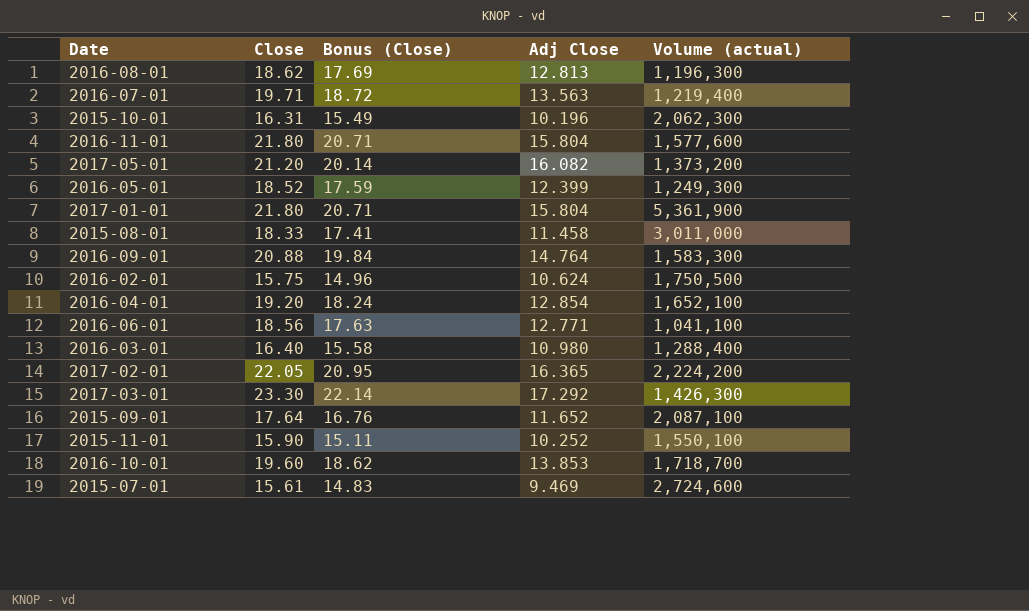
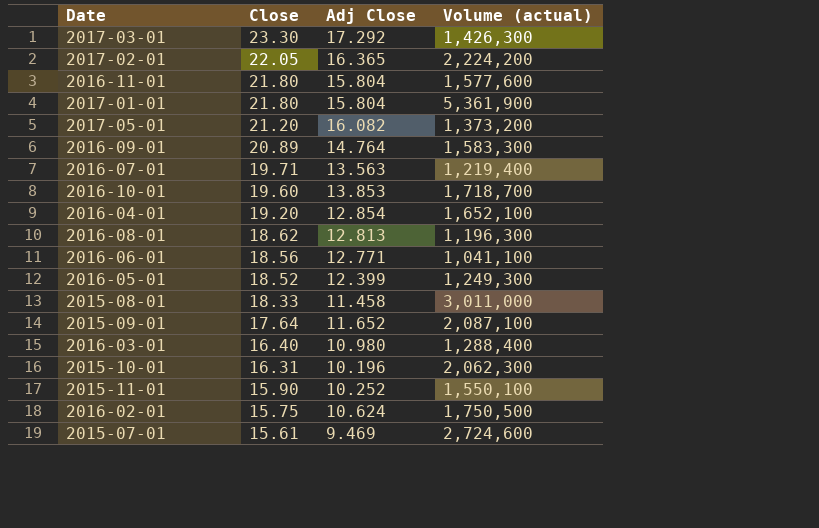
row order: none -> Close descending
column Bonus (Close) | formula: [Close] * 0.95 -> none
2016-09-01 | Close: 20.88 -> 20.89

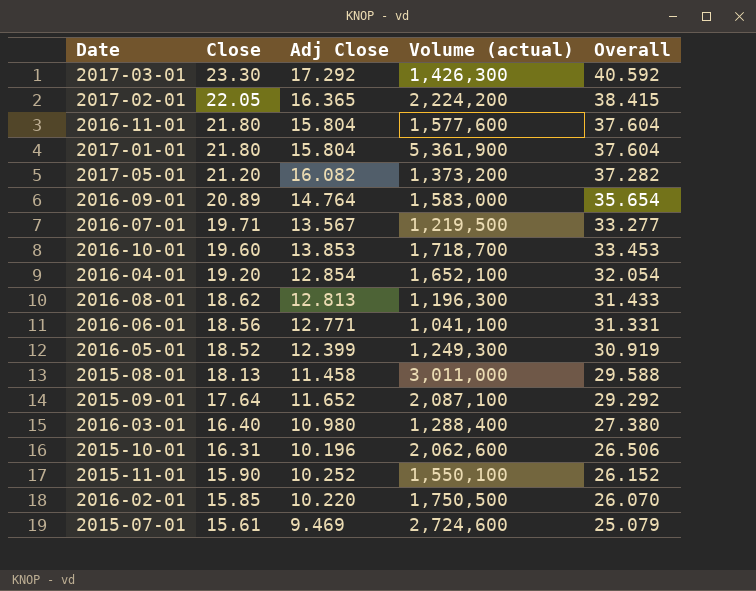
column Overall | formula: none -> [Close] + [Adj Close]
2016-09-01 | Volume (actual): 1,583,300 -> 1,583,000
2016-07-01 | Adj Close: 13.563 -> 13.567
2016-07-01 | Volume (actual): 1,219,400 -> 1,219,500
2015-08-01 | Close: 18.33 -> 18.13
2015-10-01 | Volume (actual): 2,062,300 -> 2,062,600
2016-02-01 | Close: 15.75 -> 15.85
2016-02-01 | Adj Close: 10.624 -> 10.220

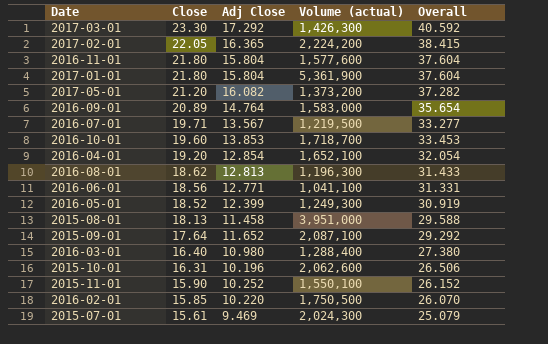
2015-08-01 | Volume (actual): 3,011,000 -> 3,951,000
2015-07-01 | Volume (actual): 2,724,600 -> 2,024,300

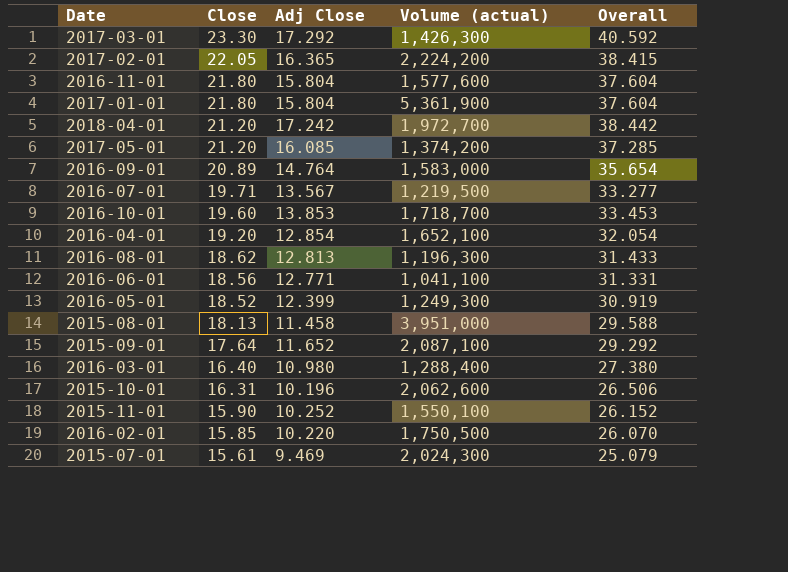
row 2018-04-01: none -> 21.20 | 17.242 | 1,972,700 | 38.442
2017-05-01 | Adj Close: 16.082 -> 16.085
2017-05-01 | Volume (actual): 1,373,200 -> 1,374,200
2017-05-01 | Overall: 37.282 -> 37.285

